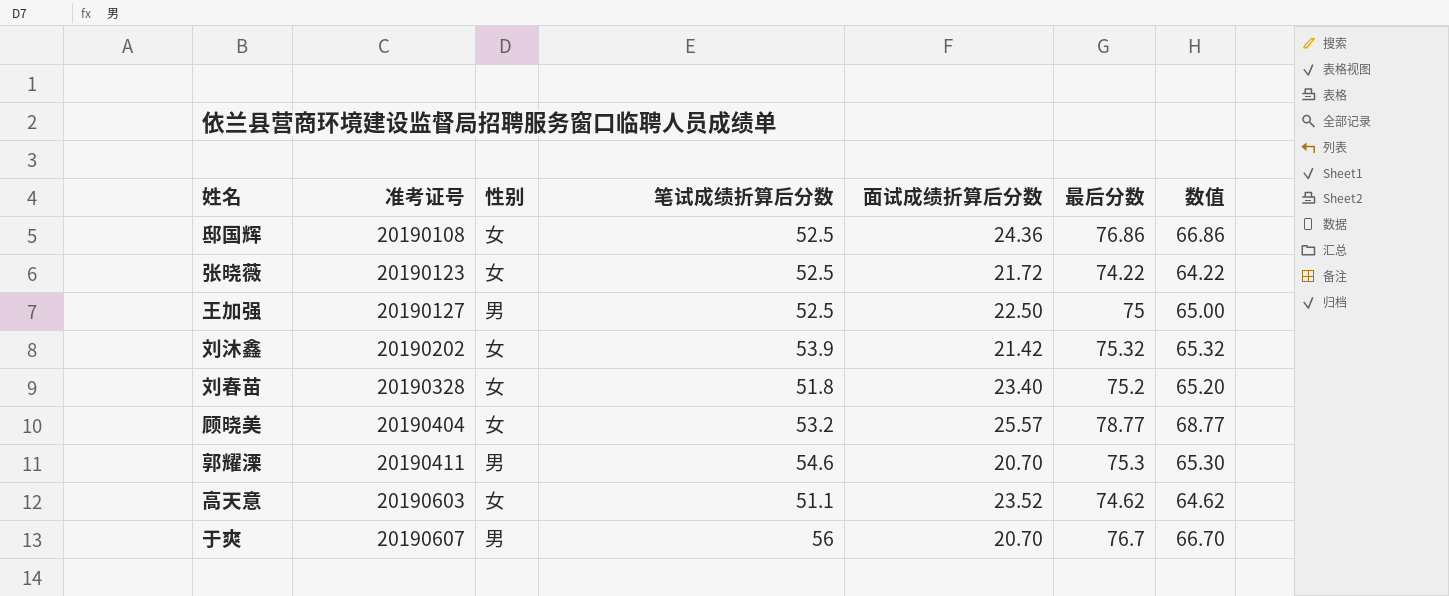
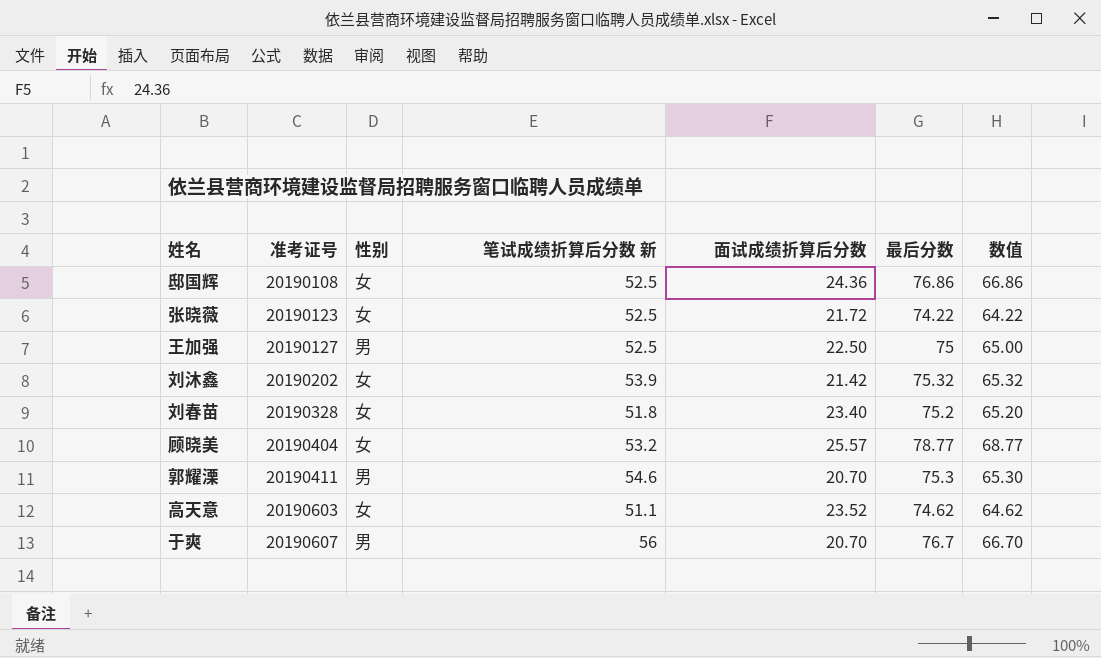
column name: 笔试成绩折算后分数 -> 笔试成绩折算后分数 新

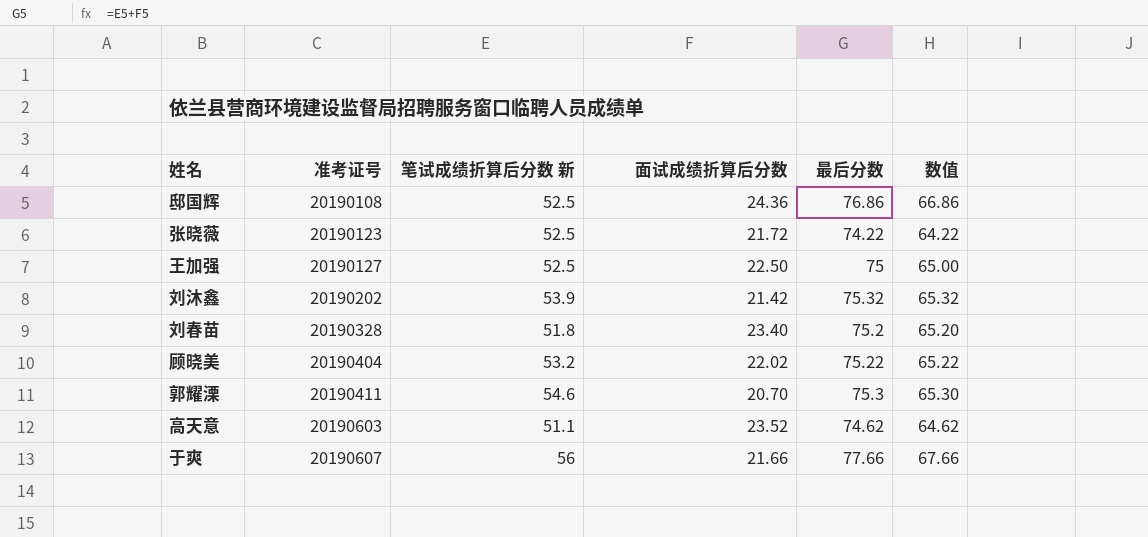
column 性别 | position: 3 -> none
顾晓美 | 面试成绩折算后分数: 25.57 -> 22.02
顾晓美 | 最后分数: 78.77 -> 75.22
顾晓美 | 数值: 68.77 -> 65.22
于爽 | 面试成绩折算后分数: 20.70 -> 21.66
于爽 | 最后分数: 76.7 -> 77.66
于爽 | 数值: 66.70 -> 67.66

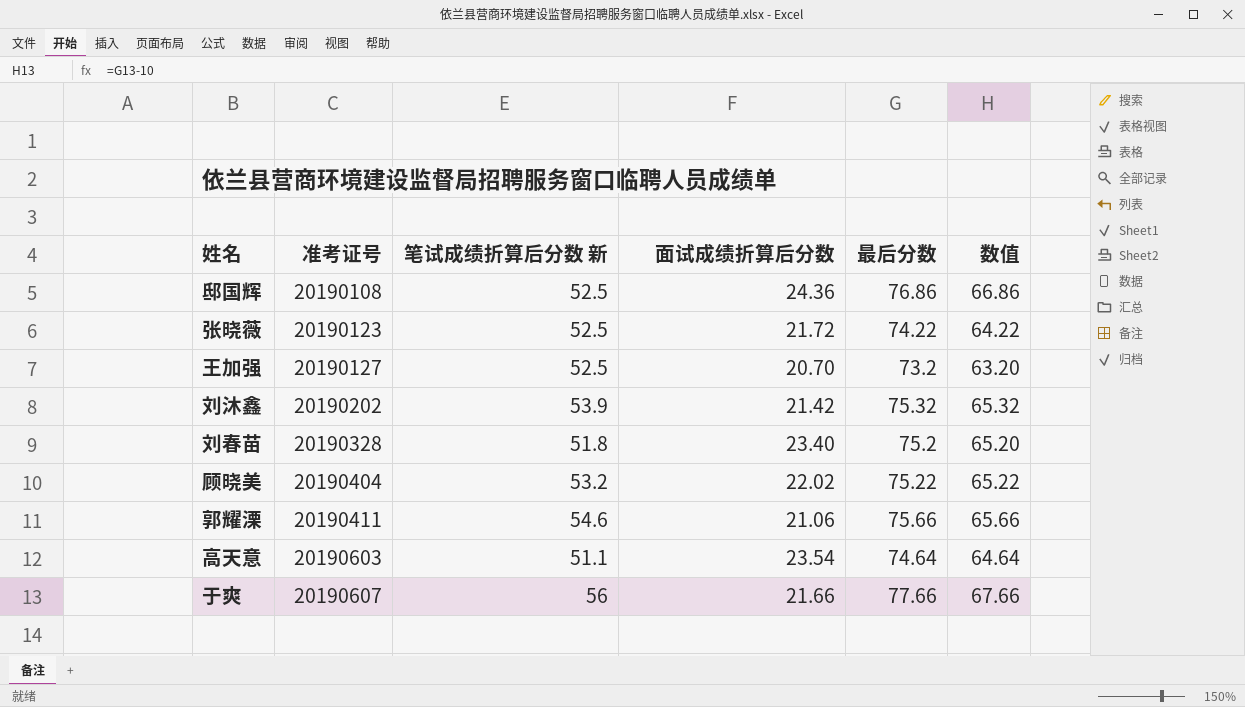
王加强 | 面试成绩折算后分数: 22.50 -> 20.70
王加强 | 最后分数: 75 -> 73.2
王加强 | 数值: 65.00 -> 63.20
郭耀溧 | 面试成绩折算后分数: 20.70 -> 21.06
郭耀溧 | 最后分数: 75.3 -> 75.66
郭耀溧 | 数值: 65.30 -> 65.66
高天意 | 面试成绩折算后分数: 23.52 -> 23.54
高天意 | 最后分数: 74.62 -> 74.64
高天意 | 数值: 64.62 -> 64.64

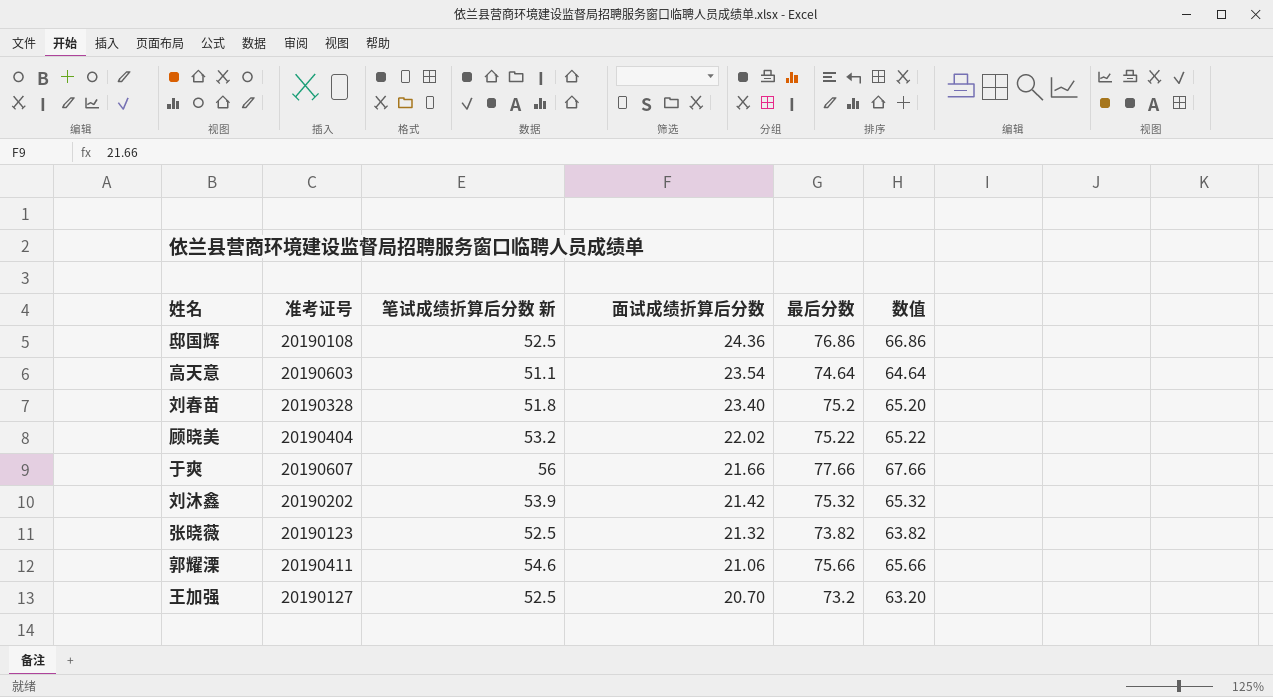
row order: 准考证号 ascending -> 面试成绩折算后分数 descending
张晓薇 | 面试成绩折算后分数: 21.72 -> 21.32
张晓薇 | 最后分数: 74.22 -> 73.82
张晓薇 | 数值: 64.22 -> 63.82

